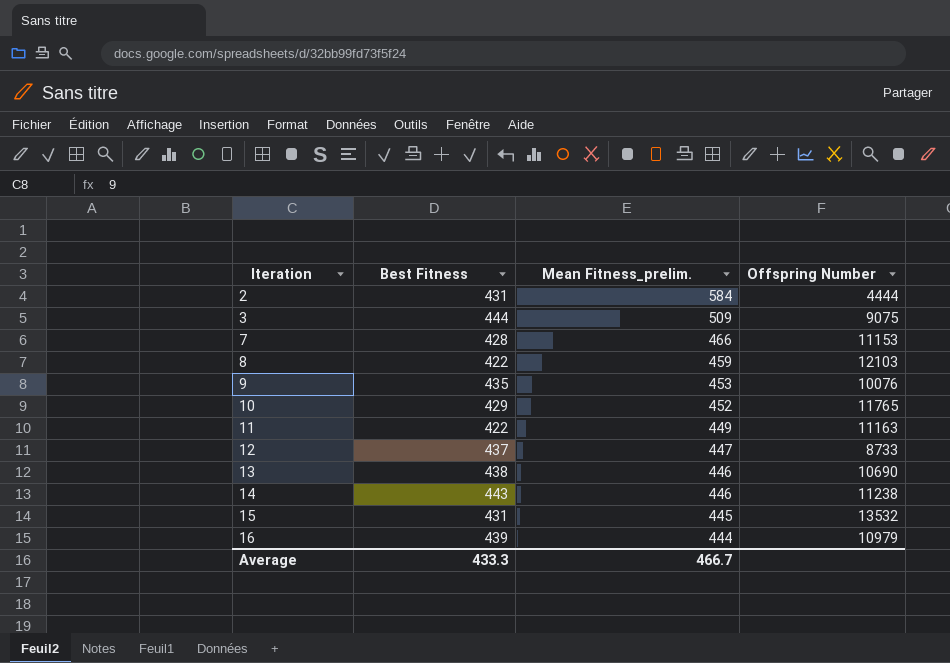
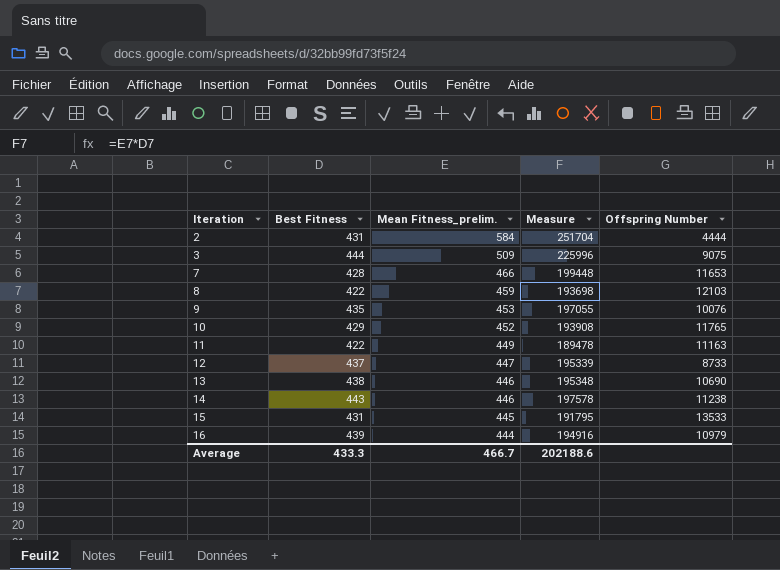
column Measure | formula: none -> [Best Fitness] * [Mean Fitness_prelim.]
7 | Offspring Number: 11153 -> 11653
15 | Offspring Number: 13532 -> 13533

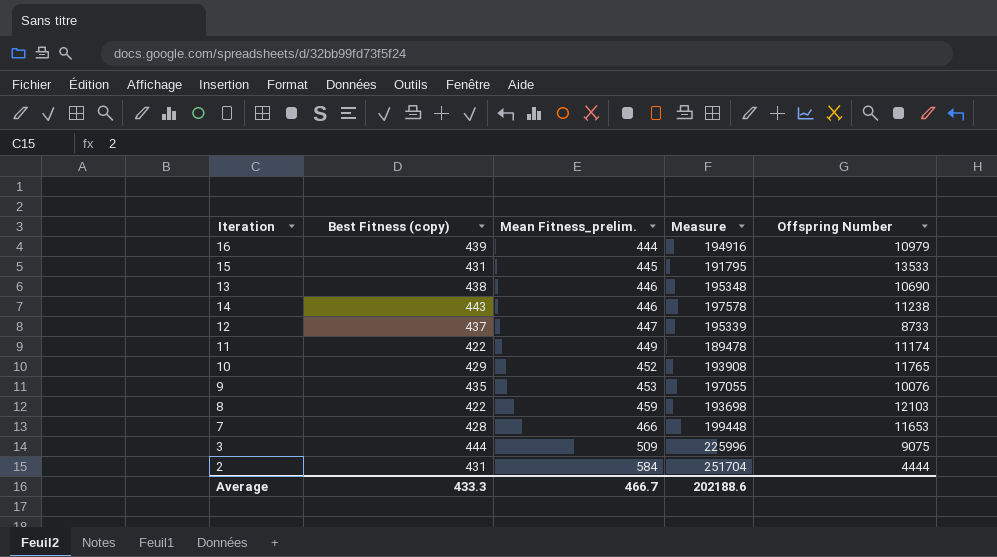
row order: Iteration ascending -> Mean Fitness_prelim. ascending
column name: Best Fitness -> Best Fitness (copy)
11 | Offspring Number: 11163 -> 11174

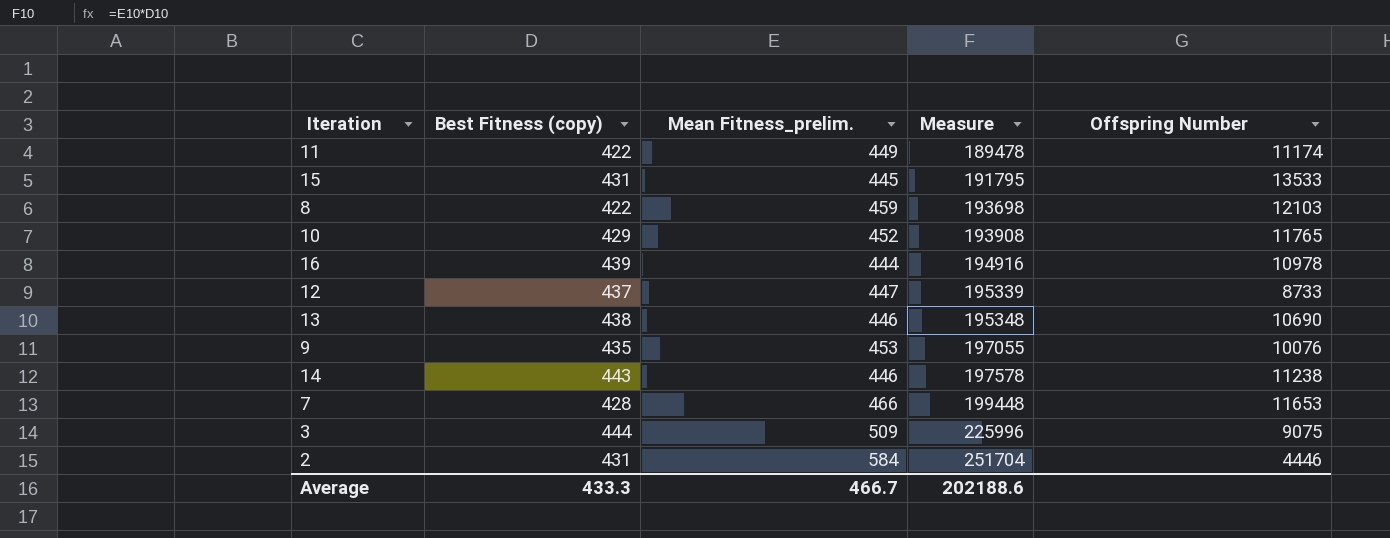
row order: Mean Fitness_prelim. ascending -> Measure ascending
16 | Offspring Number: 10979 -> 10978
2 | Offspring Number: 4444 -> 4446

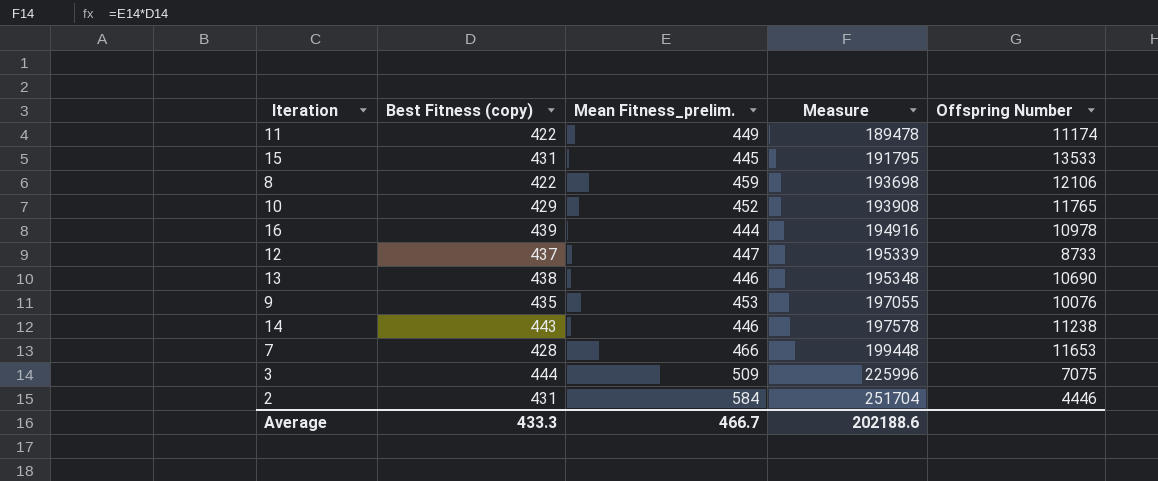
8 | Offspring Number: 12103 -> 12106
3 | Offspring Number: 9075 -> 7075

